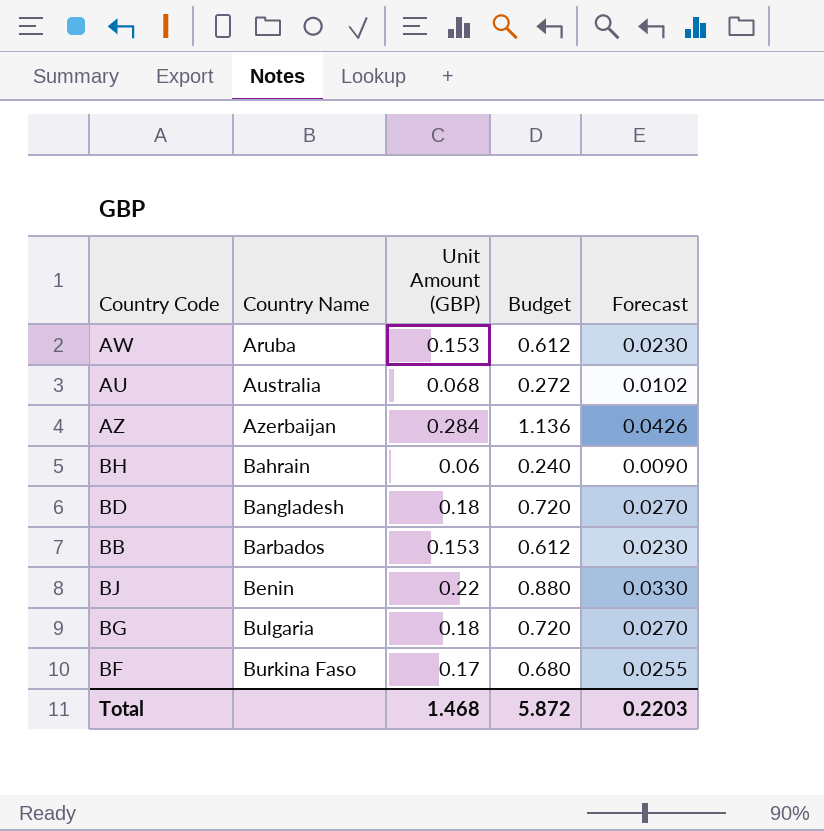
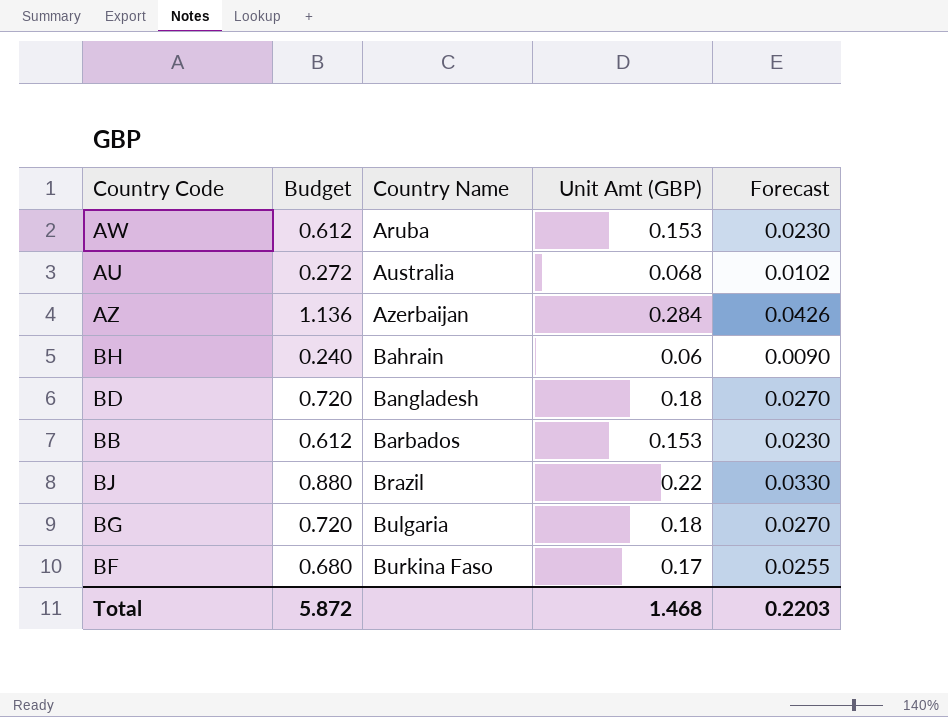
column Budget | position: 4 -> 2
column name: Unit Amount (GBP) -> Unit Amt (GBP)
BJ | Country Name: Benin -> Brazil

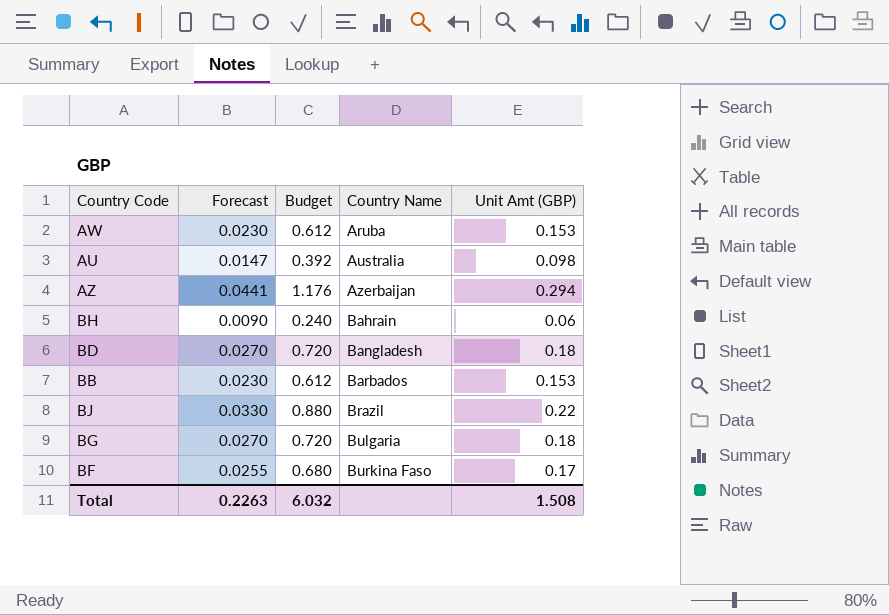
column Forecast | position: 5 -> 2
AU | Forecast: 0.0102 -> 0.0147
AU | Budget: 0.272 -> 0.392
AU | Unit Amt (GBP): 0.068 -> 0.098
AZ | Forecast: 0.0426 -> 0.0441
AZ | Budget: 1.136 -> 1.176
AZ | Unit Amt (GBP): 0.284 -> 0.294
Total | Forecast: 0.2203 -> 0.2263
Total | Budget: 5.872 -> 6.032
Total | Unit Amt (GBP): 1.468 -> 1.508

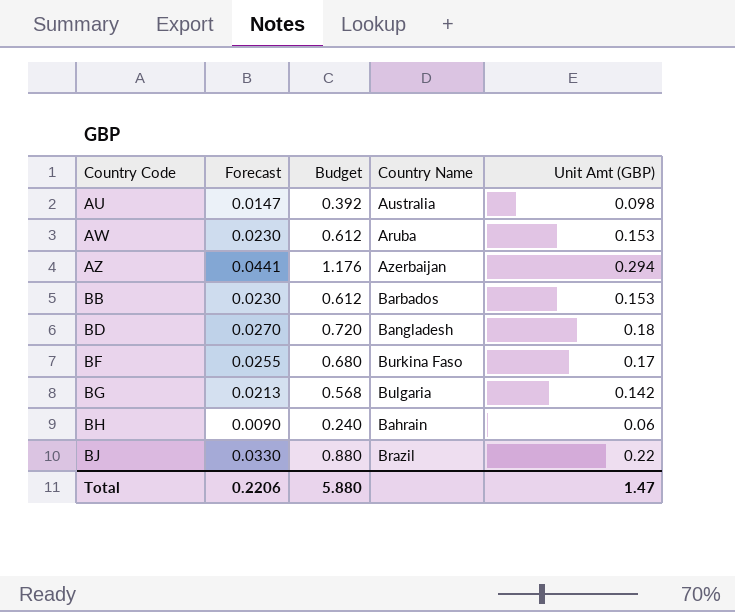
row order: Country Name ascending -> Country Code ascending
BG | Forecast: 0.0270 -> 0.0213
BG | Budget: 0.720 -> 0.568
BG | Unit Amt (GBP): 0.18 -> 0.142
Total | Forecast: 0.2263 -> 0.2206
Total | Budget: 6.032 -> 5.880
Total | Unit Amt (GBP): 1.508 -> 1.47

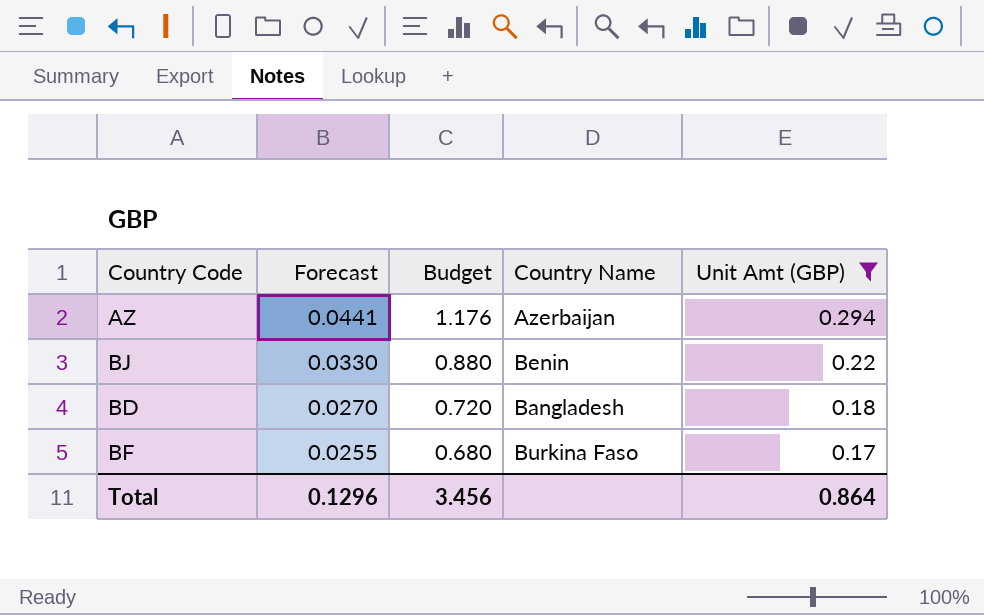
filter: none -> Unit Amt (GBP) >= 0.17
row order: Country Code ascending -> Forecast descending
BJ | Country Name: Brazil -> Benin
Total | Forecast: 0.2206 -> 0.1296
Total | Budget: 5.880 -> 3.456
Total | Unit Amt (GBP): 1.47 -> 0.864

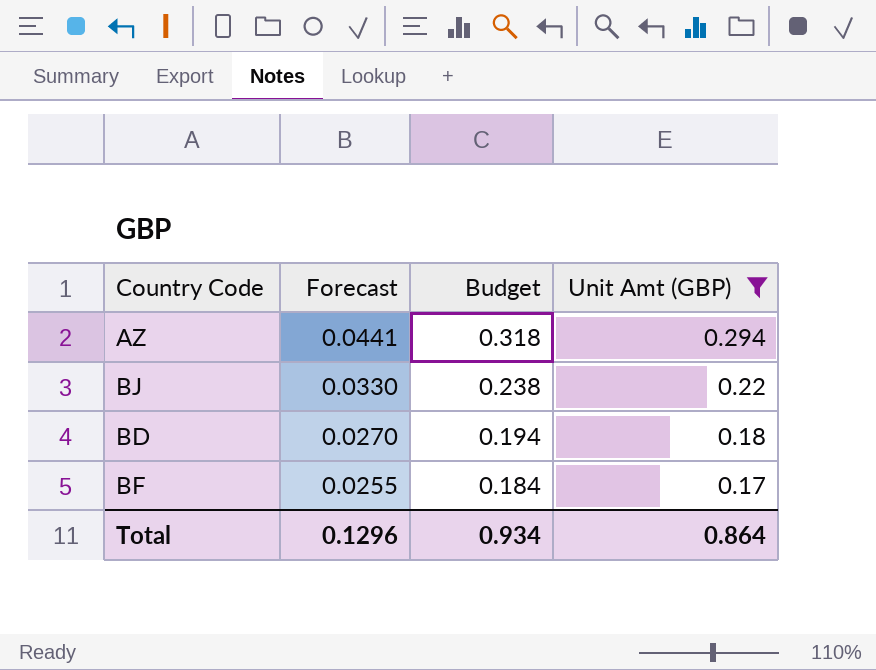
column Country Name | position: 4 -> none
column Budget | formula: [Unit Amt (GBP)] * 4 -> [Unit Amt (GBP)] * 1.08
Total | Budget: 3.456 -> 0.934

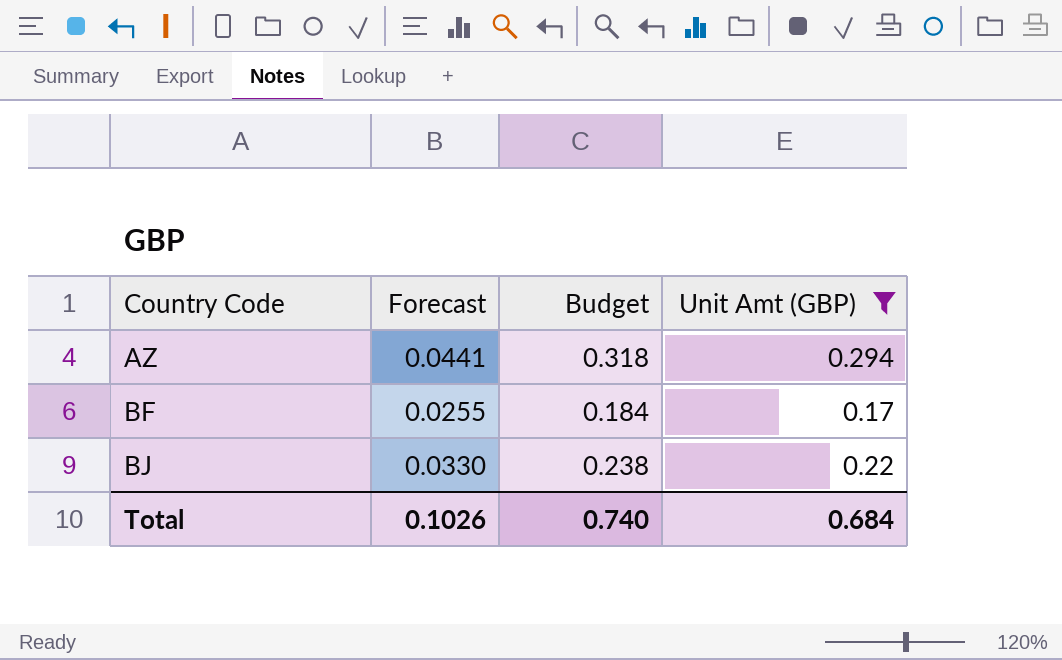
row order: Forecast descending -> Country Code ascending
row BD: 0.0270 | 0.194 | 0.18 -> none
Total | Forecast: 0.1296 -> 0.1026
Total | Budget: 0.934 -> 0.740
Total | Unit Amt (GBP): 0.864 -> 0.684

